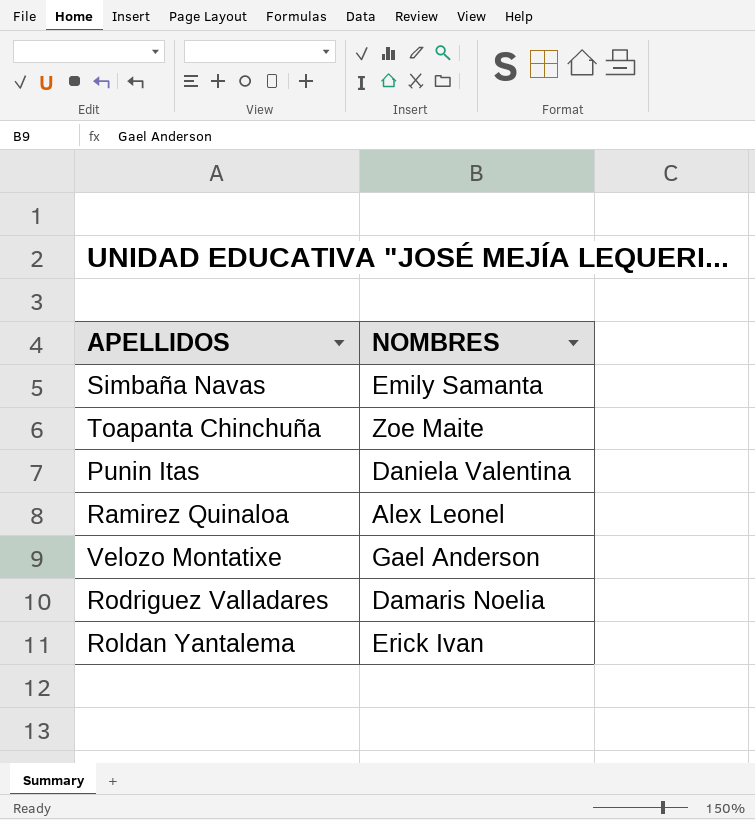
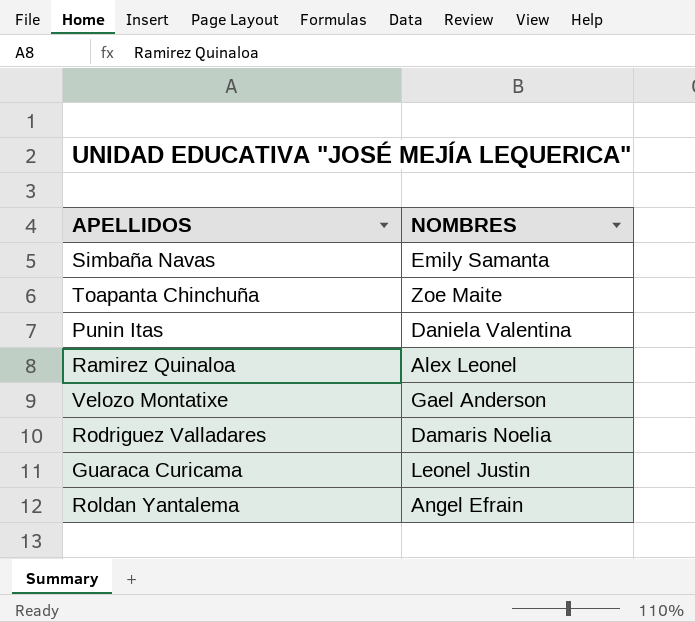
row Guaraca Curicama: none -> Leonel Justin
Roldan Yantalema | NOMBRES: Erick Ivan -> Angel Efrain

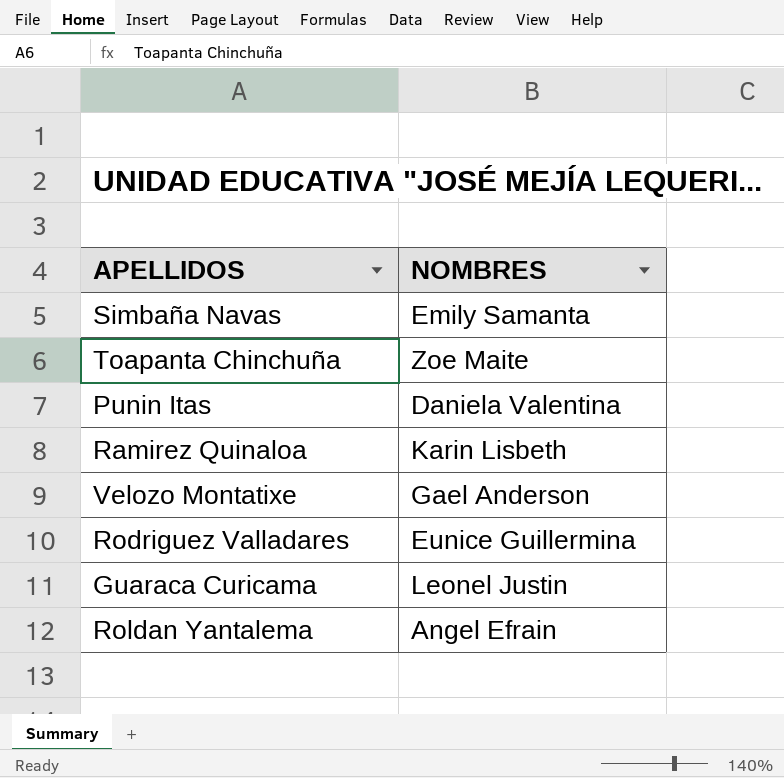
Ramirez Quinaloa | NOMBRES: Alex Leonel -> Karin Lisbeth
Rodriguez Valladares | NOMBRES: Damaris Noelia -> Eunice Guillermina

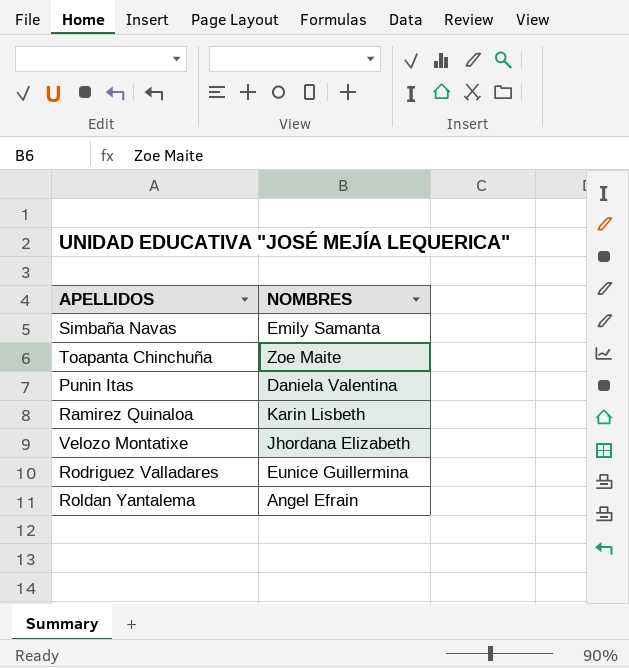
row Guaraca Curicama: Leonel Justin -> none
Velozo Montatixe | NOMBRES: Gael Anderson -> Jhordana Elizabeth

